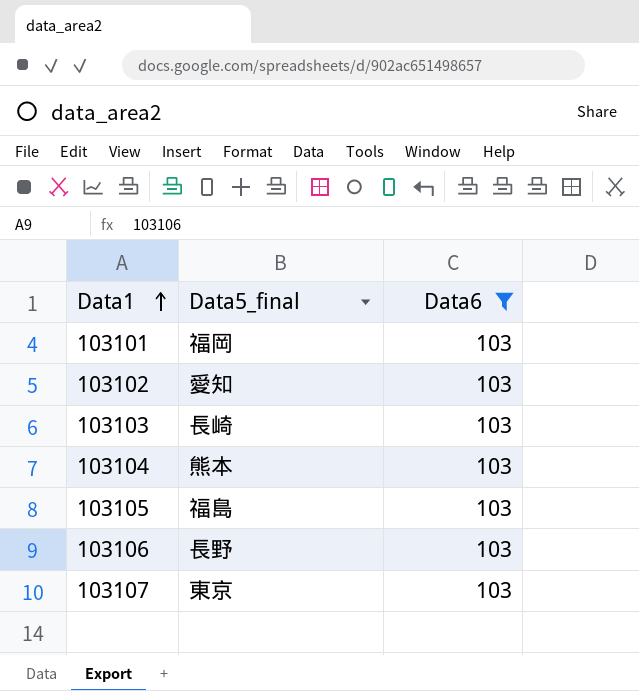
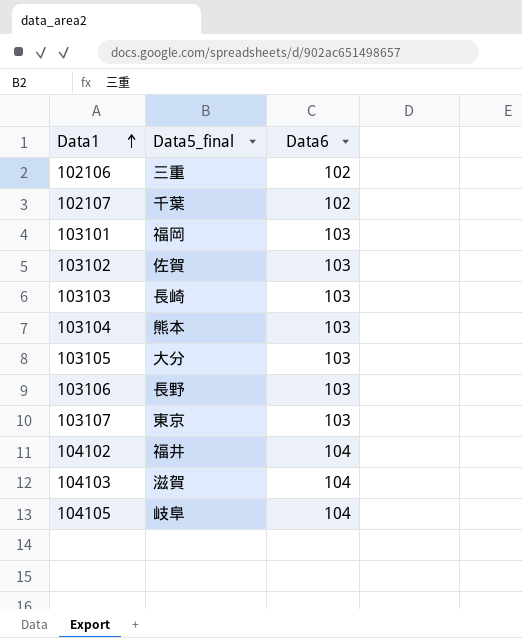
filter: Data6 = 103 -> none
103102 | Data5_final: 愛知 -> 佐賀
103105 | Data5_final: 福島 -> 大分

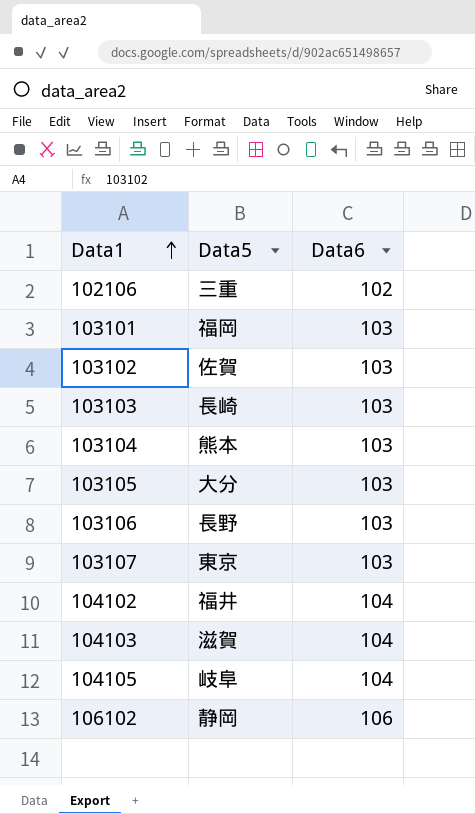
column name: Data5_final -> Data5
row 102107: 千葉 | 102 -> none
row 106102: none -> 静岡 | 106

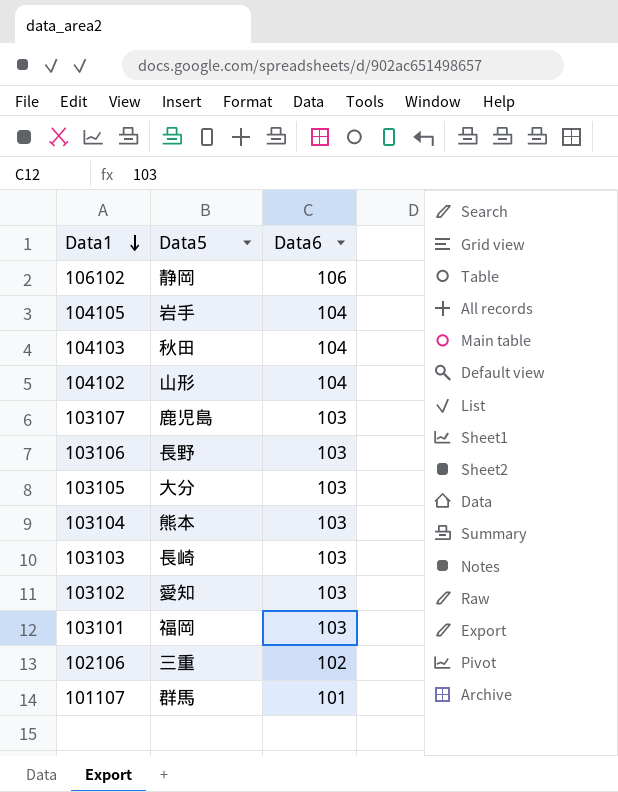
row order: Data1 ascending -> Data1 descending
104105 | Data5: 岐阜 -> 岩手
104103 | Data5: 滋賀 -> 秋田
104102 | Data5: 福井 -> 山形
103107 | Data5: 東京 -> 鹿児島
103102 | Data5: 佐賀 -> 愛知
row 101107: none -> 群馬 | 101

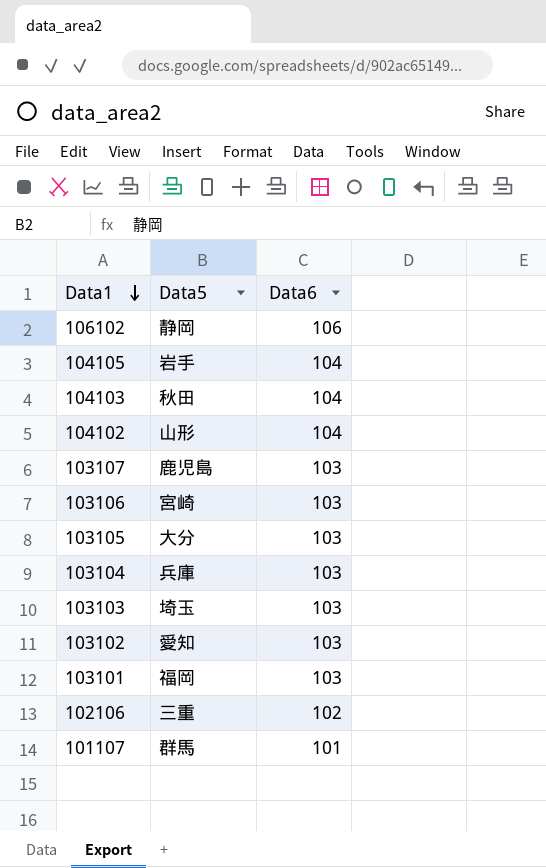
103106 | Data5: 長野 -> 宮崎
103104 | Data5: 熊本 -> 兵庫
103103 | Data5: 長崎 -> 埼玉

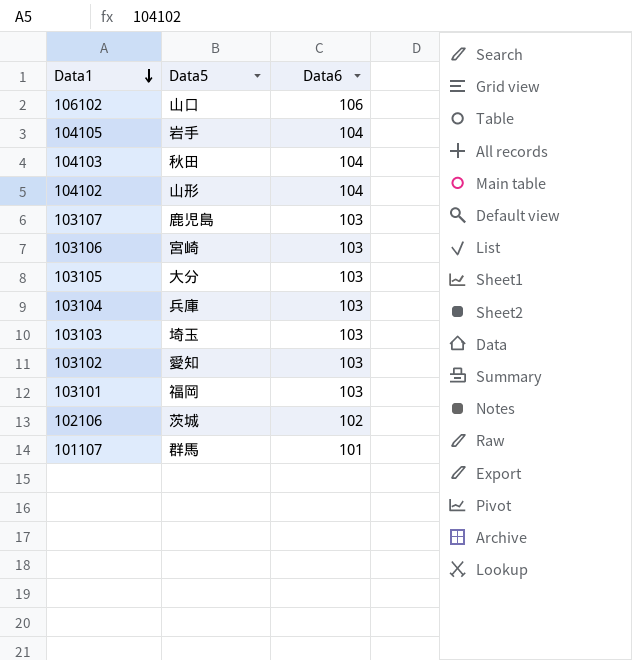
106102 | Data5: 静岡 -> 山口
102106 | Data5: 三重 -> 茨城

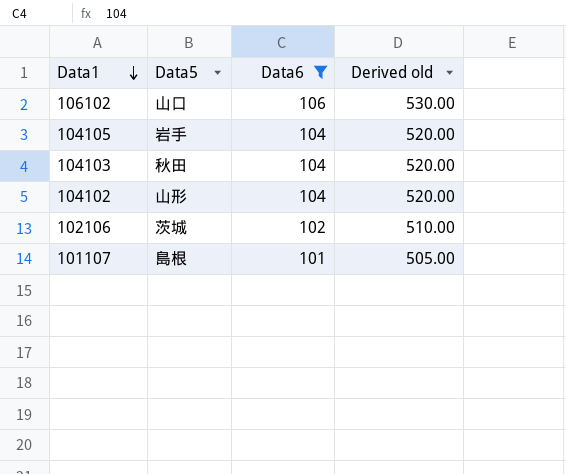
filter: none -> Data6 != 103
column Derived old | formula: none -> [Data6] * 5
101107 | Data5: 群馬 -> 島根

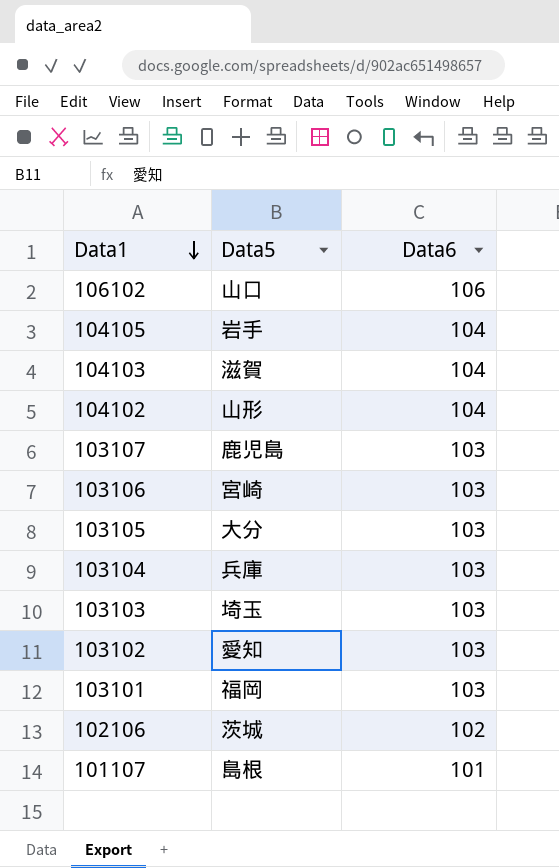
filter: Data6 != 103 -> none
column Derived old | formula: [Data6] * 5 -> none
104103 | Data5: 秋田 -> 滋賀

